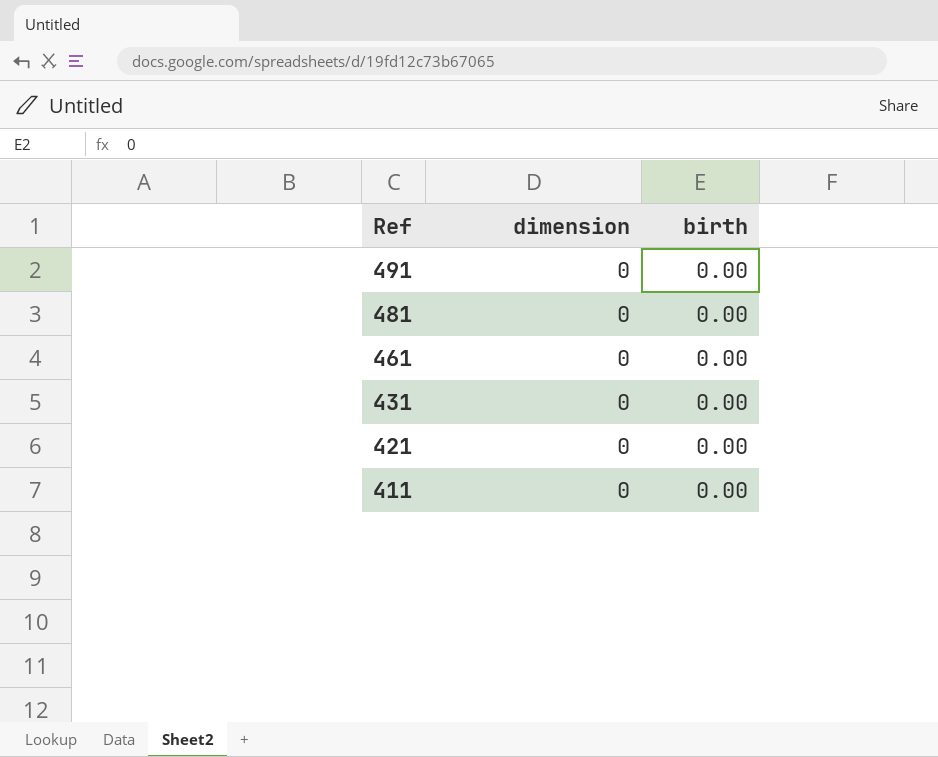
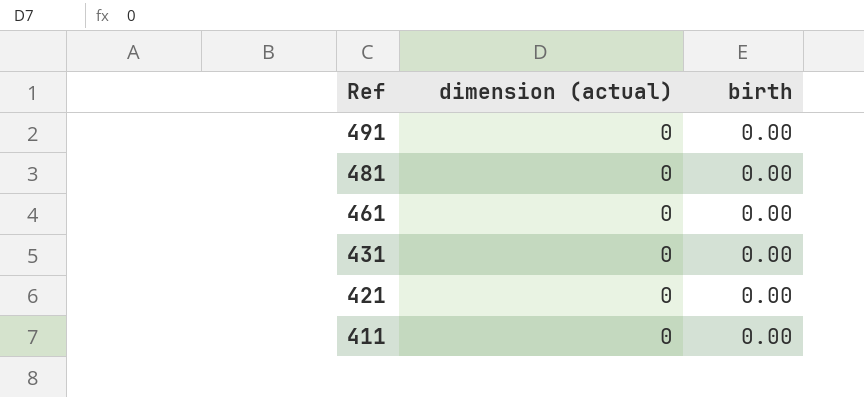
column name: dimension -> dimension (actual)

